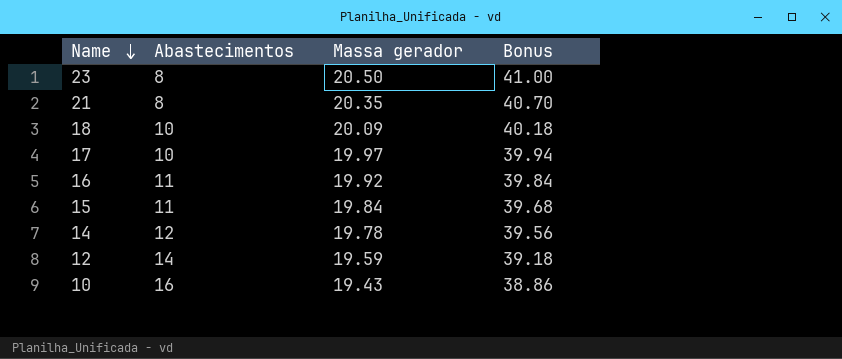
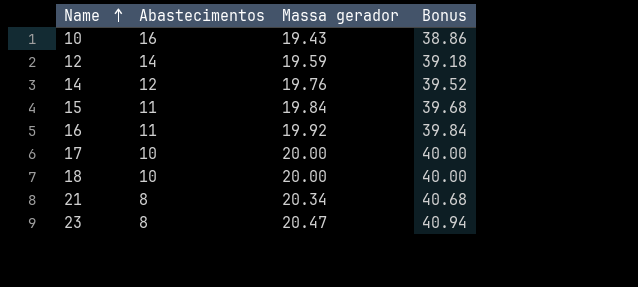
row order: Name descending -> Name ascending
14 | Massa gerador: 19.78 -> 19.76
14 | Bonus: 39.56 -> 39.52
17 | Massa gerador: 19.97 -> 20.00
17 | Bonus: 39.94 -> 40.00
18 | Massa gerador: 20.09 -> 20.00
18 | Bonus: 40.18 -> 40.00
21 | Massa gerador: 20.35 -> 20.34
21 | Bonus: 40.70 -> 40.68
23 | Massa gerador: 20.50 -> 20.47
23 | Bonus: 41.00 -> 40.94

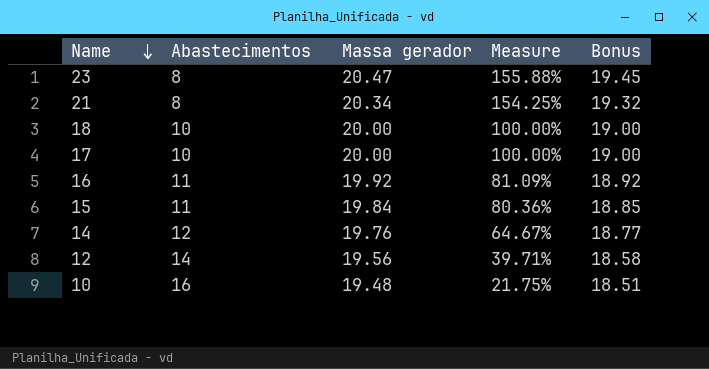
row order: Name ascending -> Name descending
column Measure | formula: none -> ([Massa gerador] - [Abastecimentos]) / [Abastecimentos]
column Bonus | formula: [Massa gerador] * 2 -> [Massa gerador] * 0.95
12 | Massa gerador: 19.59 -> 19.56
10 | Massa gerador: 19.43 -> 19.48

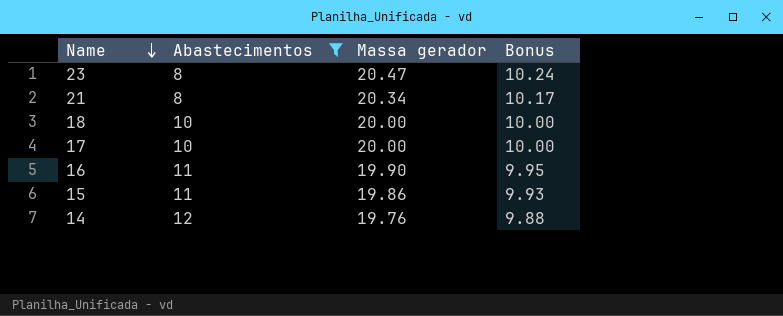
filter: none -> Abastecimentos <= 12
column Measure | formula: ([Massa gerador] - [Abastecimentos]) / [Abastecimentos] -> none
column Bonus | formula: [Massa gerador] * 0.95 -> [Massa gerador] * 0.5
16 | Massa gerador: 19.92 -> 19.90
15 | Massa gerador: 19.84 -> 19.86

